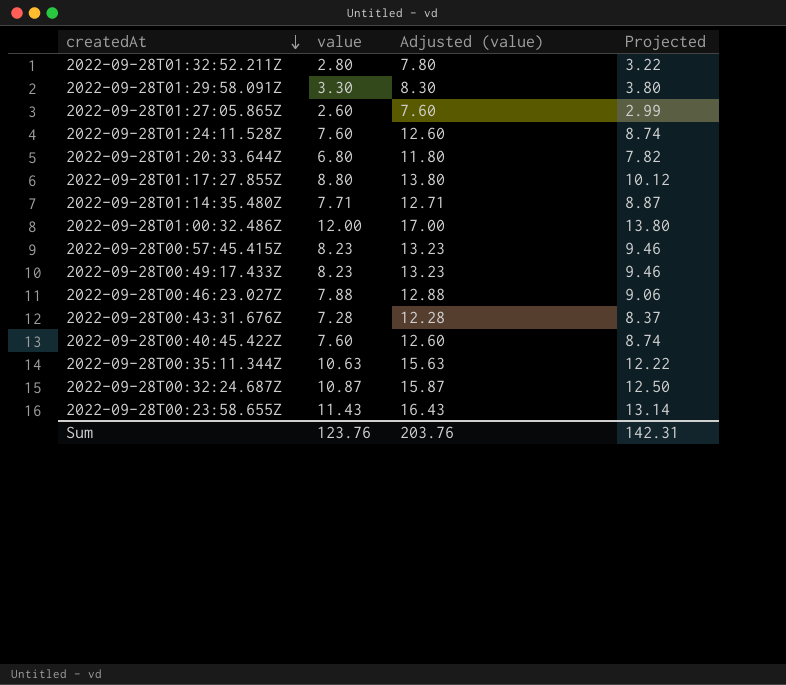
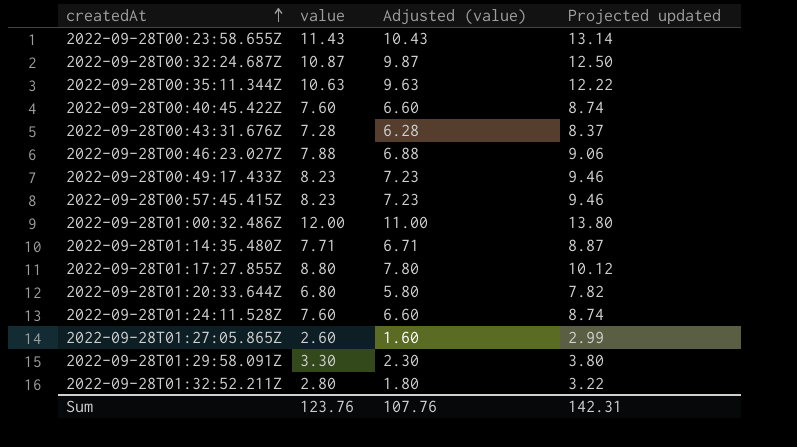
row order: createdAt descending -> createdAt ascending
column Adjusted (value) | formula: [value] + 5 -> [value] - 1
column name: Projected -> Projected updated
Sum | Adjusted (value): 203.76 -> 107.76

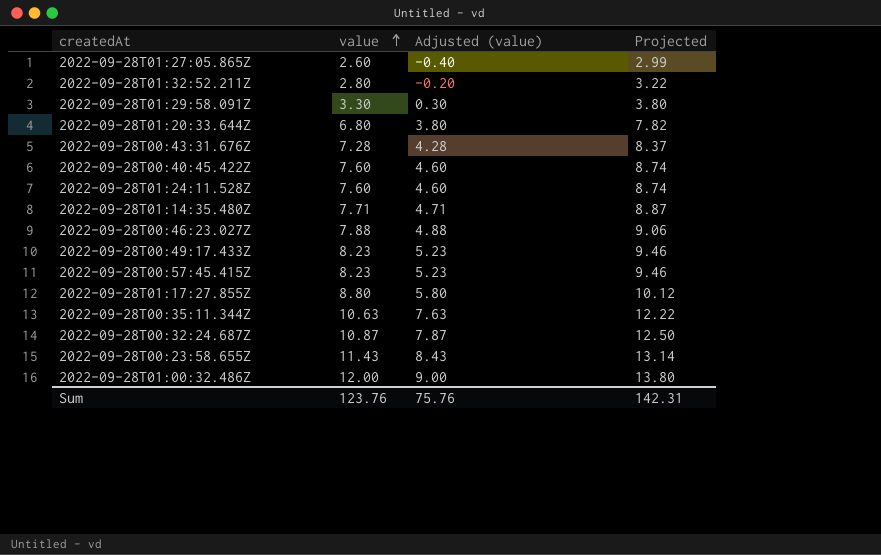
row order: createdAt ascending -> value ascending
column Adjusted (value) | formula: [value] - 1 -> [value] - 3
column name: Projected updated -> Projected
Sum | Adjusted (value): 107.76 -> 75.76

